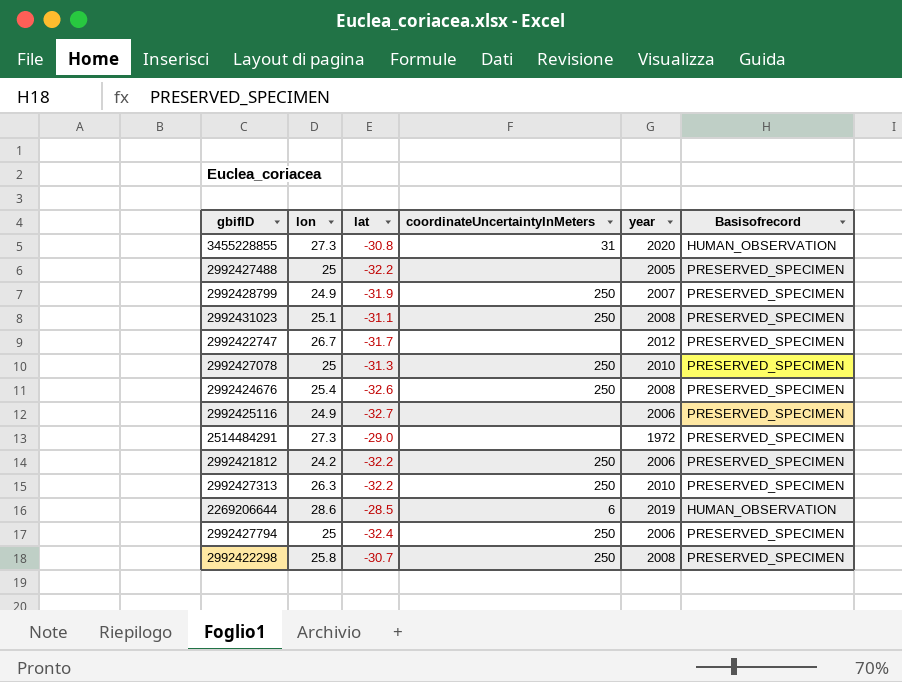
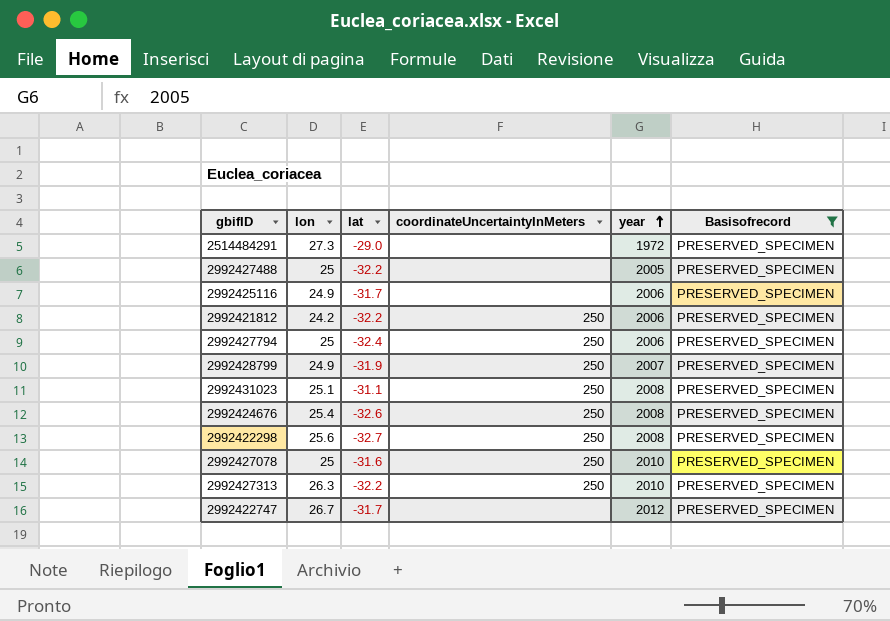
filter: none -> Basisofrecord = PRESERVED_SPECIMEN
row order: none -> year ascending
2992425116 | lat: -32.7 -> -31.7
2992422298 | lon: 25.8 -> 25.6
2992422298 | lat: -30.7 -> -32.7
2992427078 | lat: -31.3 -> -31.6

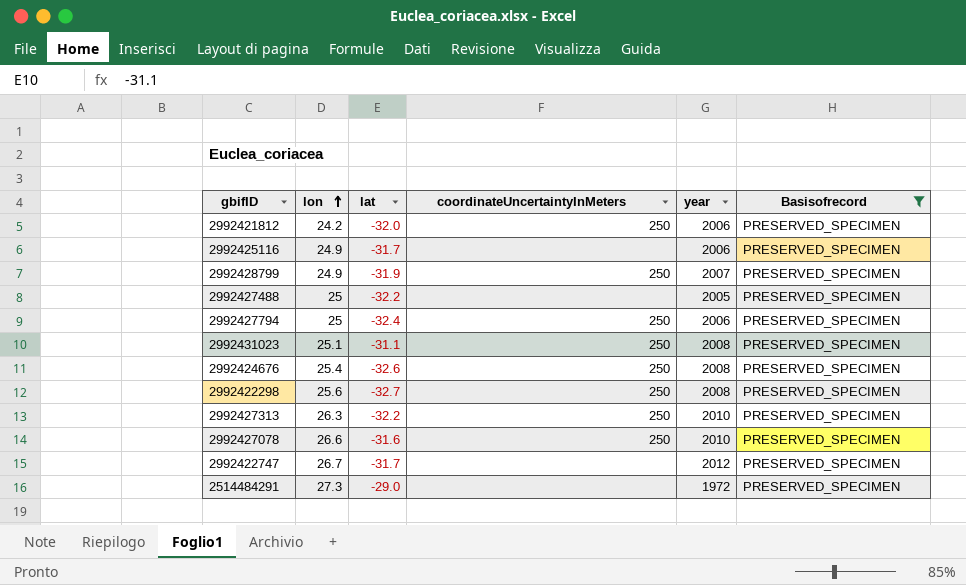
row order: year ascending -> lon ascending
2992421812 | lat: -32.2 -> -32.0
2992427078 | lon: 25 -> 26.6

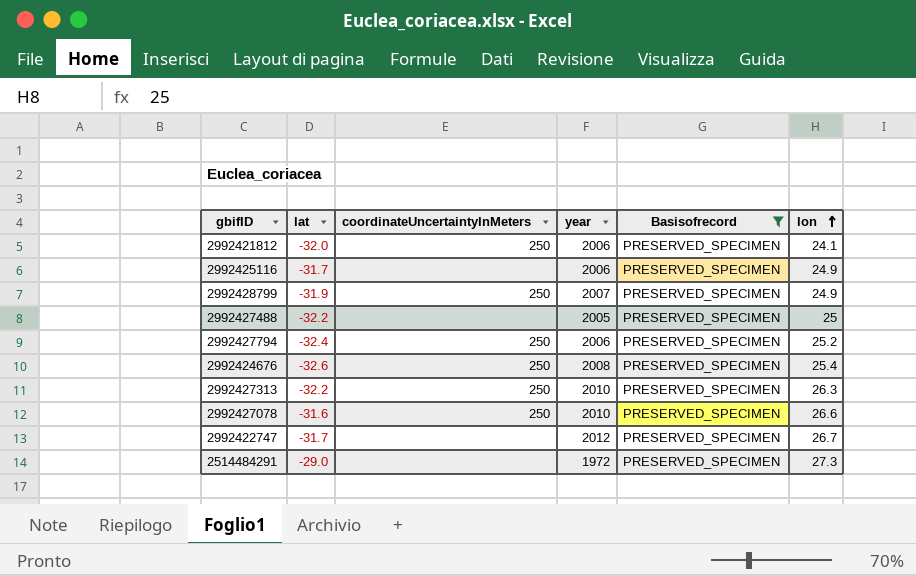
column lon | position: 2 -> 6
row 2992431023: 25.1 | -31.1 | 250 | 2008 | PRESERVED_SPECIMEN -> none
row 2992422298: 25.6 | -32.7 | 250 | 2008 | PRESERVED_SPECIMEN -> none
2992421812 | lon: 24.2 -> 24.1
2992427794 | lon: 25 -> 25.2

